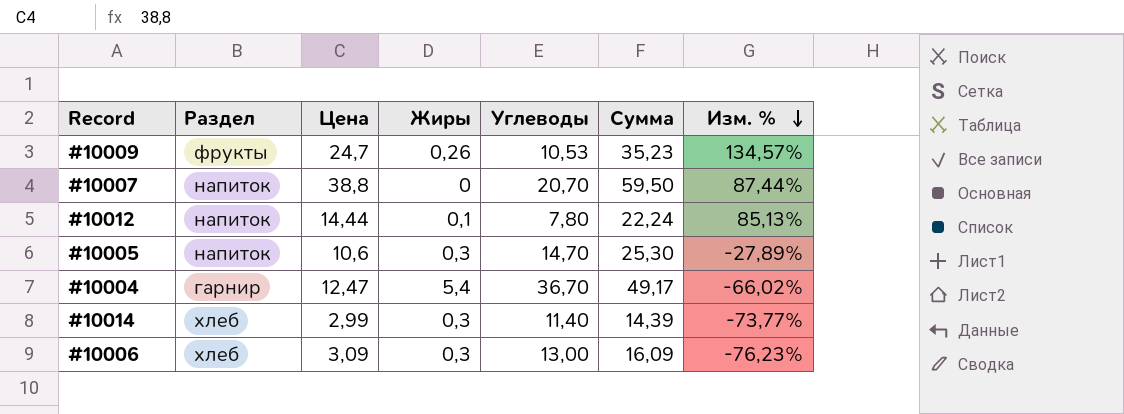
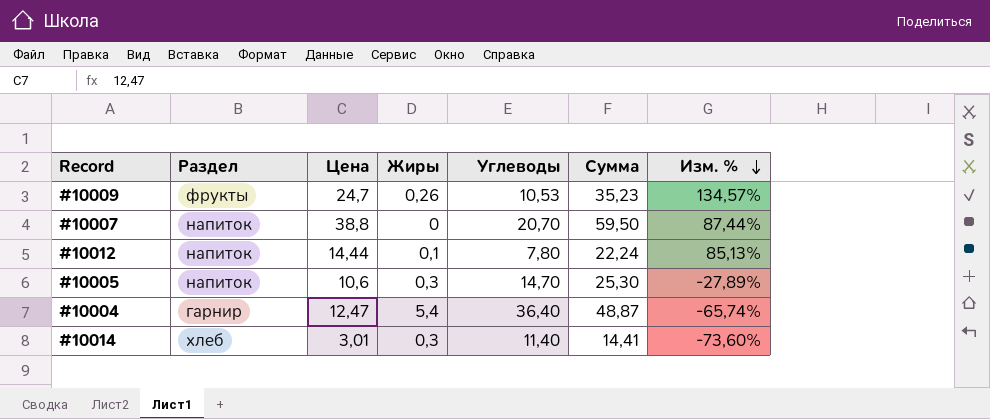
row #10006: хлеб | 3,09 | 0,3 | 13,00 | 16,09 | -76,23% -> none
#10004 | Углеводы: 36,70 -> 36,40
#10004 | Сумма: 49,17 -> 48,87
#10004 | Изм. %: -66,02% -> -65,74%
#10014 | Цена: 2,99 -> 3,01
#10014 | Сумма: 14,39 -> 14,41
#10014 | Изм. %: -73,77% -> -73,60%

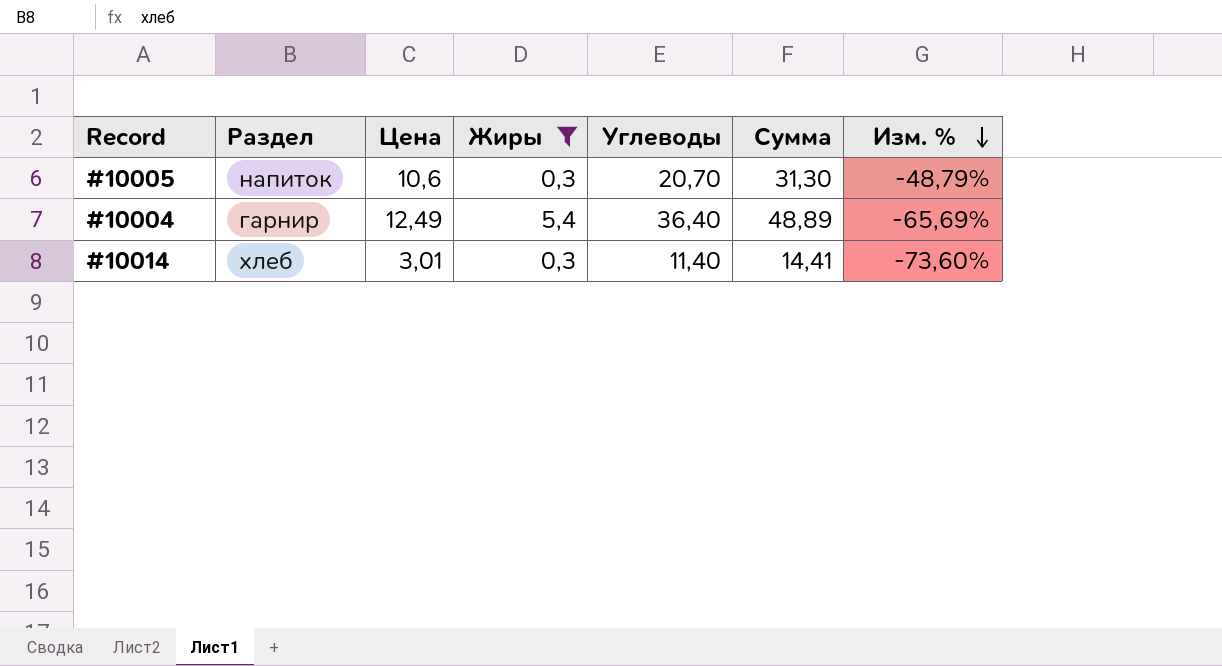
filter: none -> Жиры >= 0,3
#10005 | Углеводы: 14,70 -> 20,70
#10005 | Сумма: 25,30 -> 31,30
#10005 | Изм. %: -27,89% -> -48,79%
#10004 | Цена: 12,47 -> 12,49
#10004 | Сумма: 48,87 -> 48,89
#10004 | Изм. %: -65,74% -> -65,69%

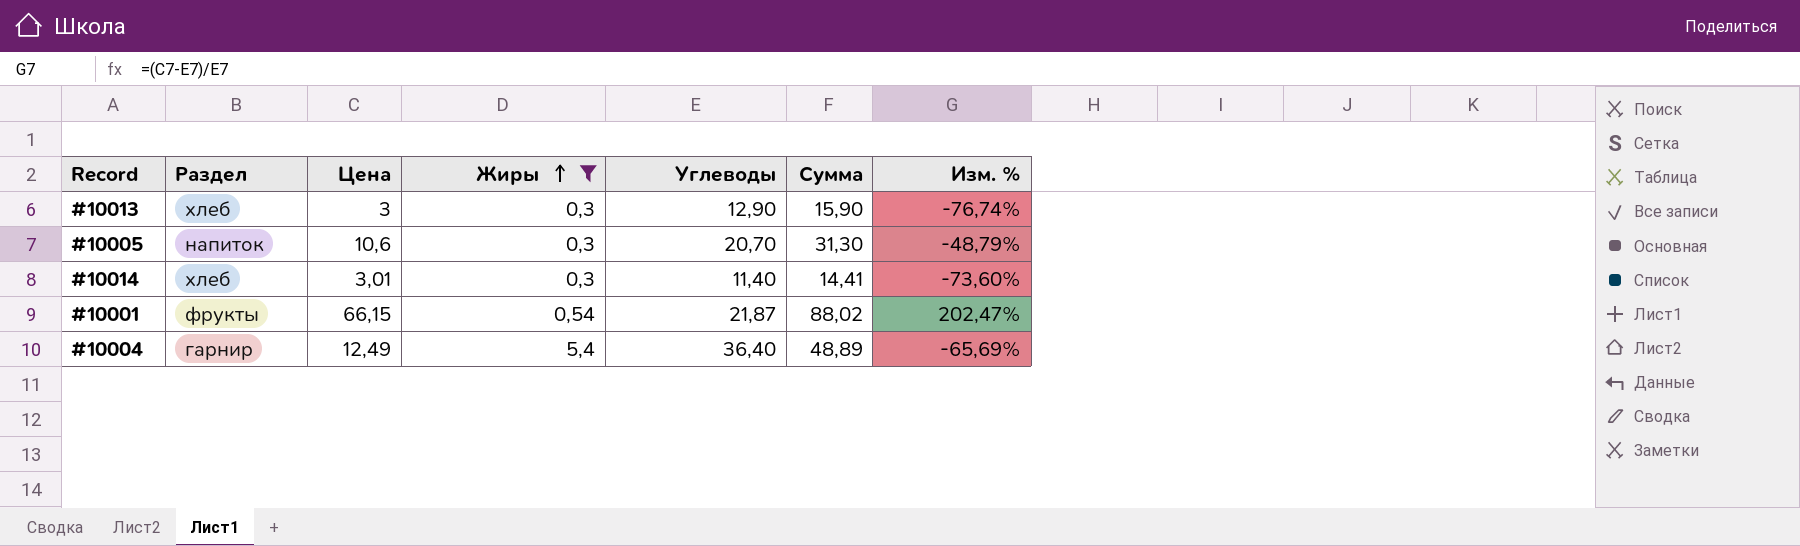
row order: Изм. % descending -> Жиры ascending
row #10013: none -> хлеб | 3 | 0,3 | 12,90 | 15,90 | -76,74%
row #10001: none -> фрукты | 66,15 | 0,54 | 21,87 | 88,02 | 202,47%

